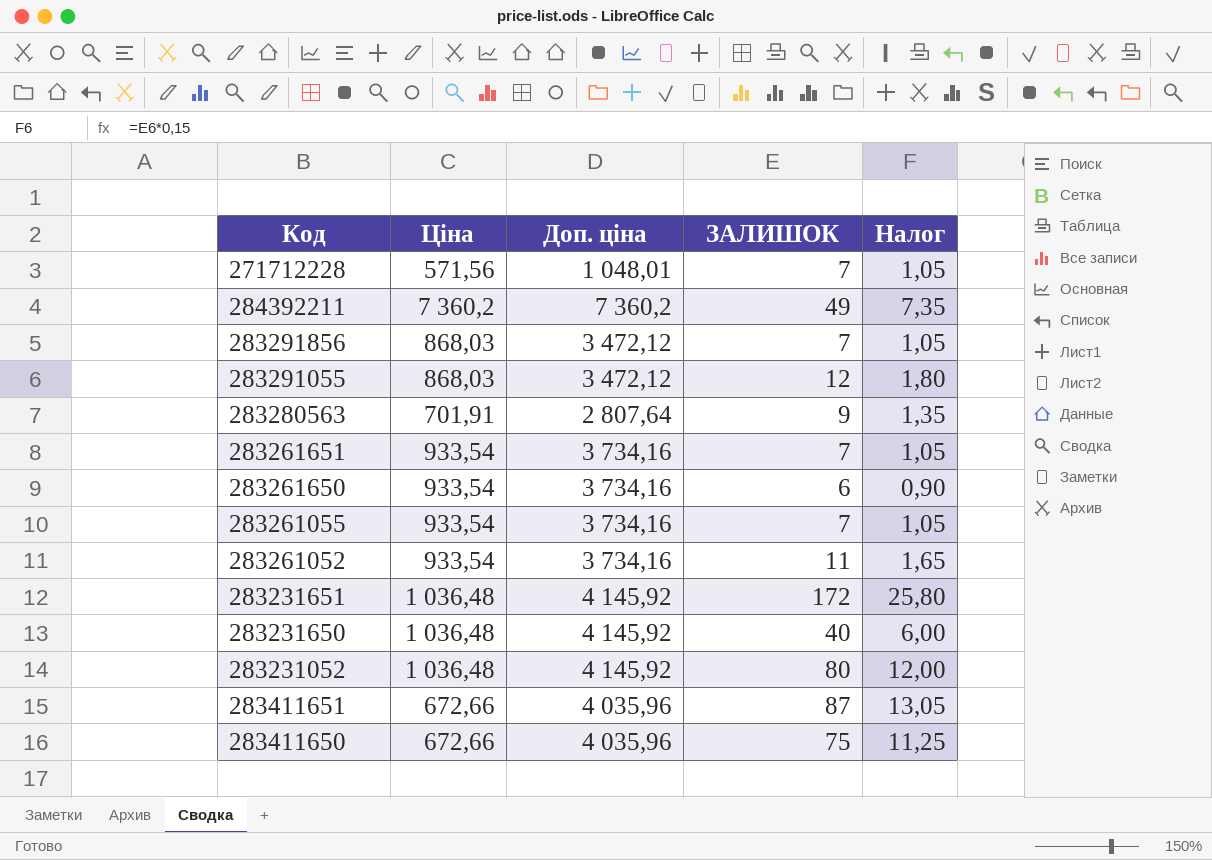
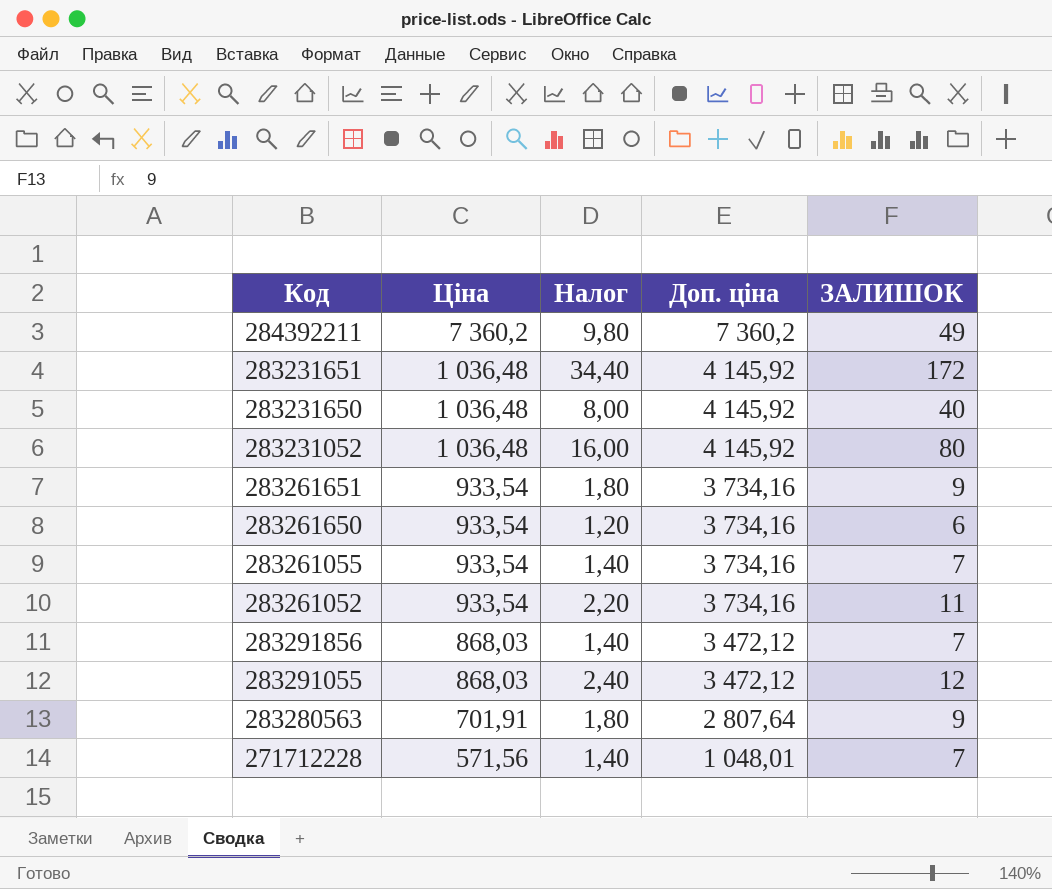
row order: none -> Ціна descending
column Налог | formula: [ЗАЛИШОК] * 0,15 -> [ЗАЛИШОК] * 0,2
column Налог | position: 5 -> 3
row 283411651: 672,66 | 4 035,96 | 87 | 13,05 -> none
row 283411650: 672,66 | 4 035,96 | 75 | 11,25 -> none
283261651 | ЗАЛИШОК: 7 -> 9

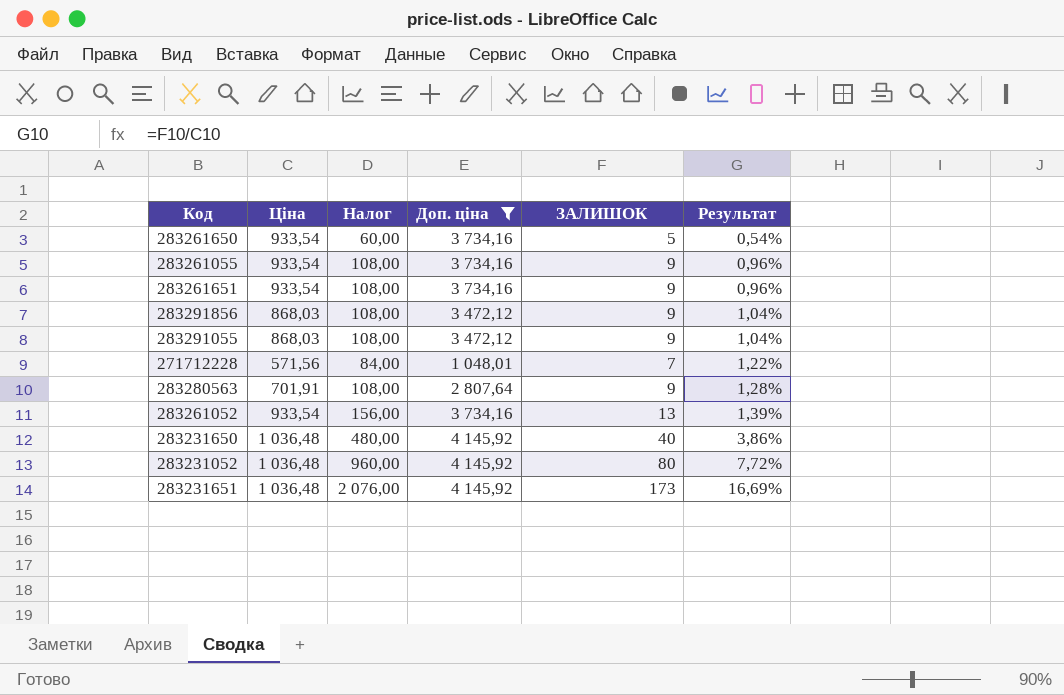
filter: none -> Доп. ціна != 7 360,2
row order: Ціна descending -> Результат ascending
column Налог | formula: [ЗАЛИШОК] * 0,2 -> [ЗАЛИШОК] * 12
column Результат | formula: none -> [ЗАЛИШОК] / [Ціна]
283261650 | ЗАЛИШОК: 6 -> 5
283261055 | ЗАЛИШОК: 7 -> 9
283291856 | ЗАЛИШОК: 7 -> 9
283291055 | ЗАЛИШОК: 12 -> 9
283261052 | ЗАЛИШОК: 11 -> 13
283231651 | ЗАЛИШОК: 172 -> 173

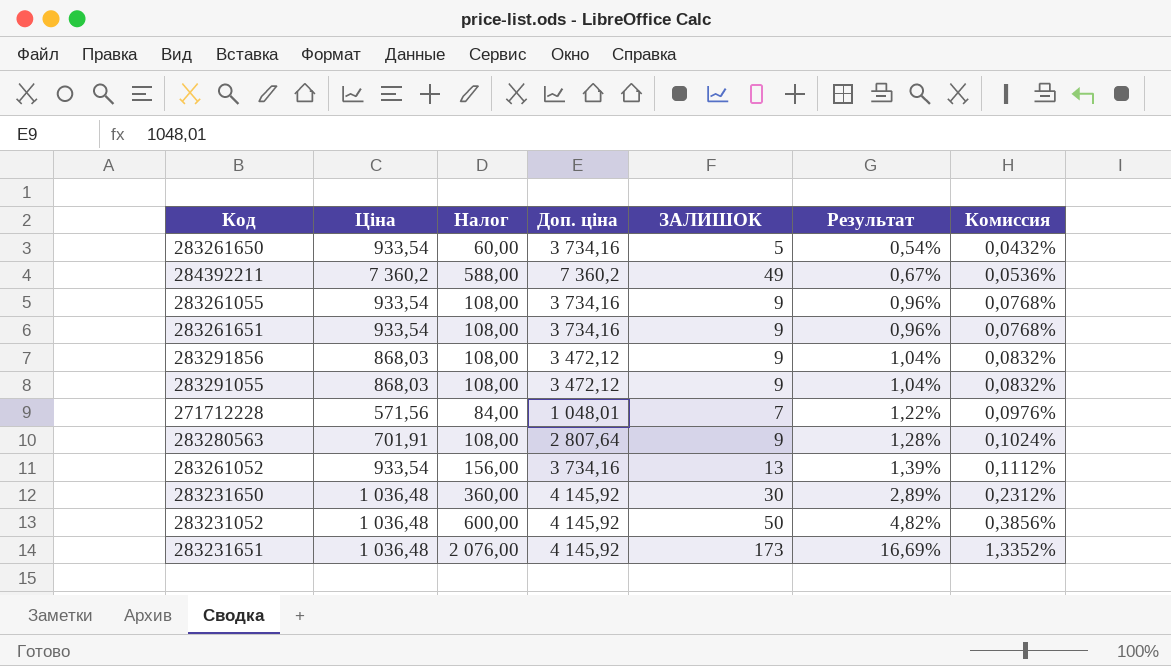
filter: Доп. ціна != 7 360,2 -> none
column Комиссия | formula: none -> [Результат] * 0,08
283231650 | Налог: 480,00 -> 360,00
283231650 | ЗАЛИШОК: 40 -> 30
283231650 | Результат: 3,86% -> 2,89%
283231052 | Налог: 960,00 -> 600,00
283231052 | ЗАЛИШОК: 80 -> 50
283231052 | Результат: 7,72% -> 4,82%

